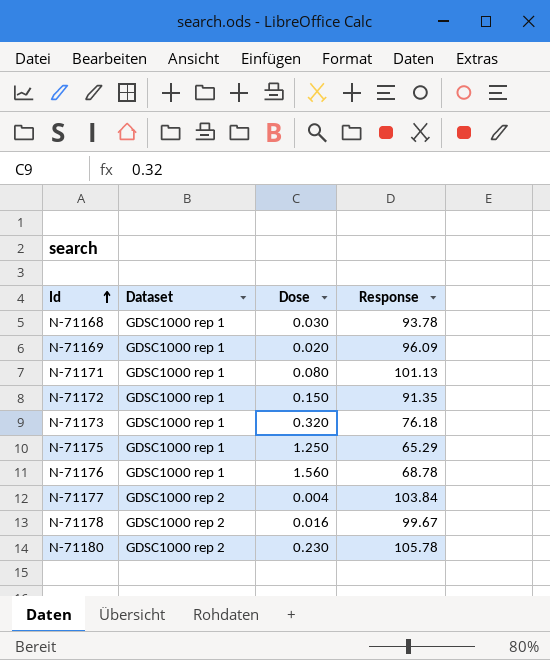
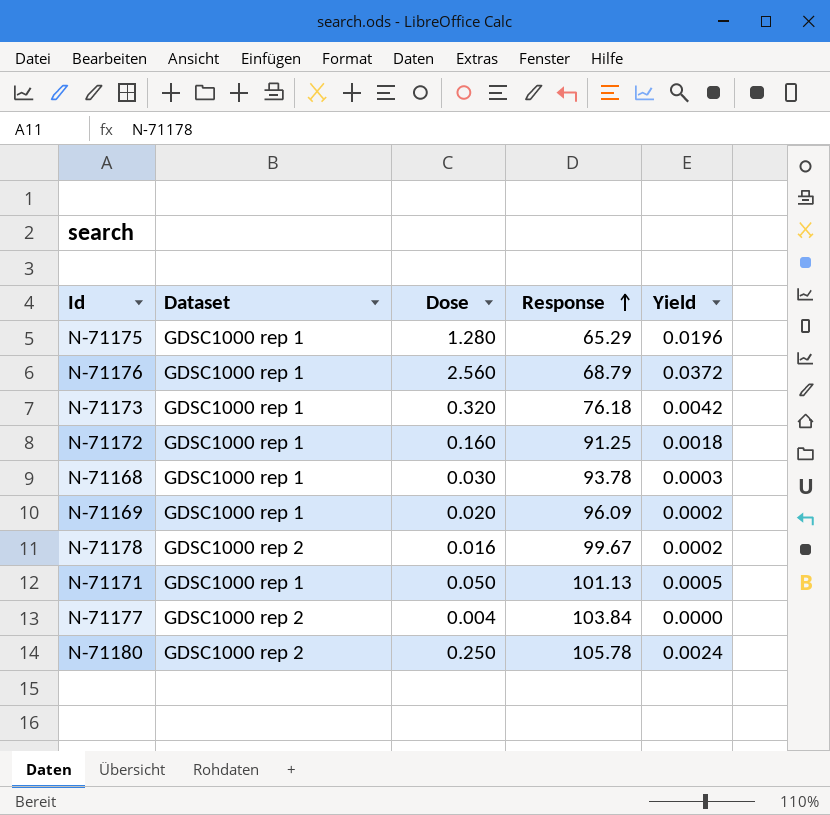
row order: Id ascending -> Response ascending
column Yield | formula: none -> [Dose] / [Response]
N-71175 | Dose: 1.250 -> 1.280
N-71176 | Dose: 1.560 -> 2.560
N-71176 | Response: 68.78 -> 68.79
N-71172 | Dose: 0.150 -> 0.160
N-71172 | Response: 91.35 -> 91.25
N-71171 | Dose: 0.080 -> 0.050
N-71180 | Dose: 0.230 -> 0.250

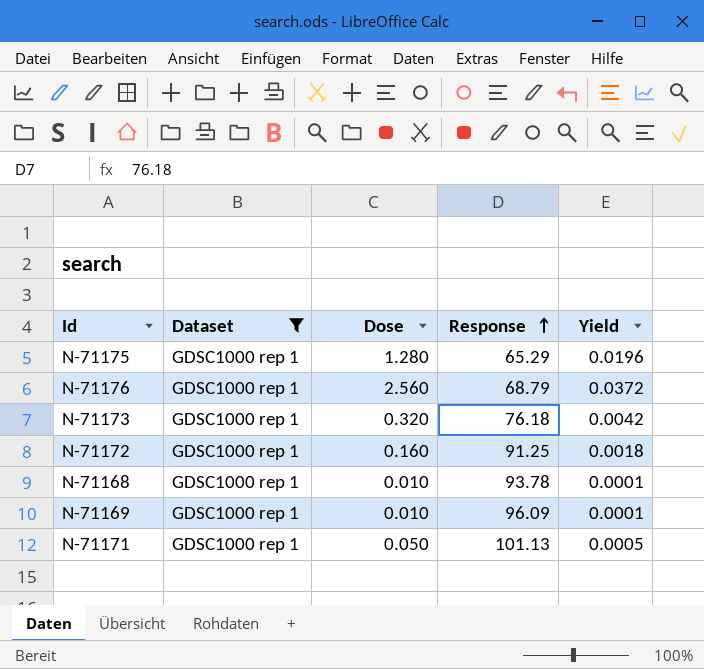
filter: none -> Dataset = GDSC1000 rep 1
N-71168 | Dose: 0.030 -> 0.010
N-71168 | Yield: 0.0003 -> 0.0001
N-71169 | Dose: 0.020 -> 0.010
N-71169 | Yield: 0.0002 -> 0.0001

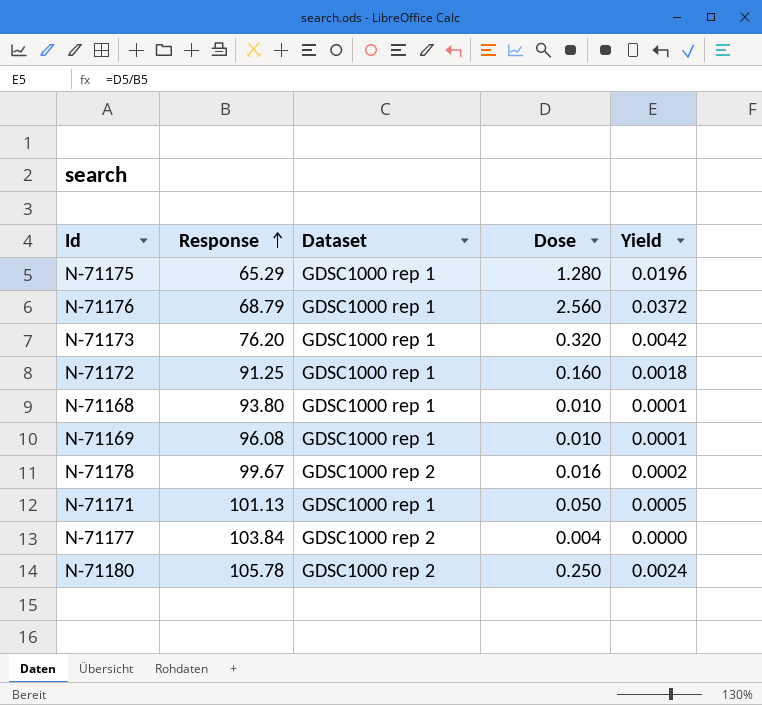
filter: Dataset = GDSC1000 rep 1 -> none
column Response | position: 4 -> 2
N-71173 | Response: 76.18 -> 76.20
N-71168 | Response: 93.78 -> 93.80
N-71169 | Response: 96.09 -> 96.08

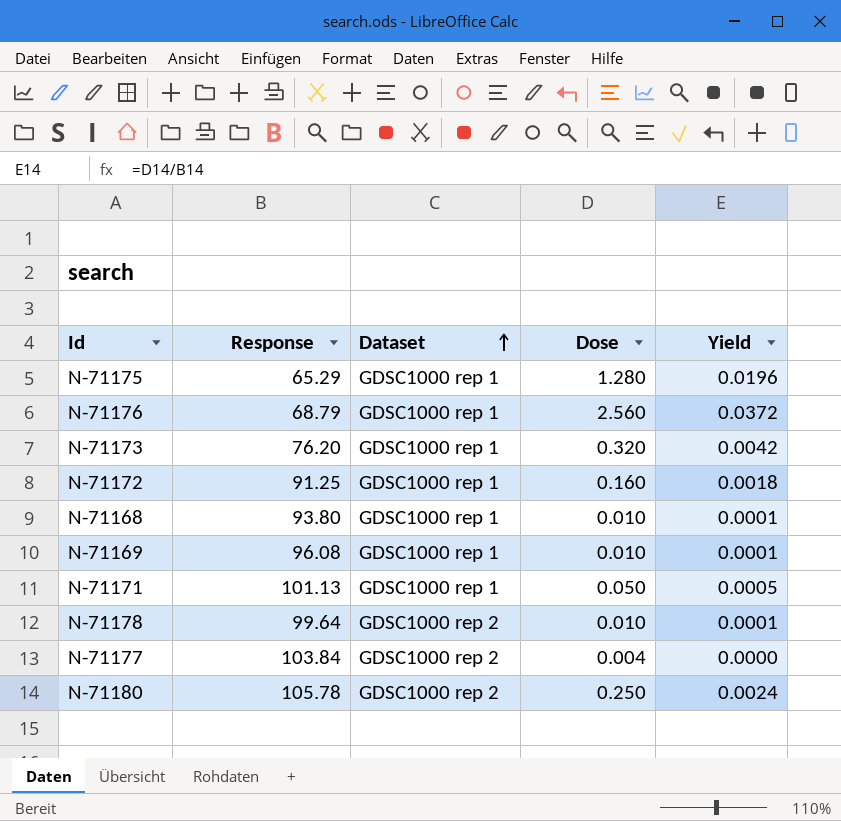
row order: Response ascending -> Dataset ascending
N-71178 | Response: 99.67 -> 99.64
N-71178 | Dose: 0.016 -> 0.010
N-71178 | Yield: 0.0002 -> 0.0001

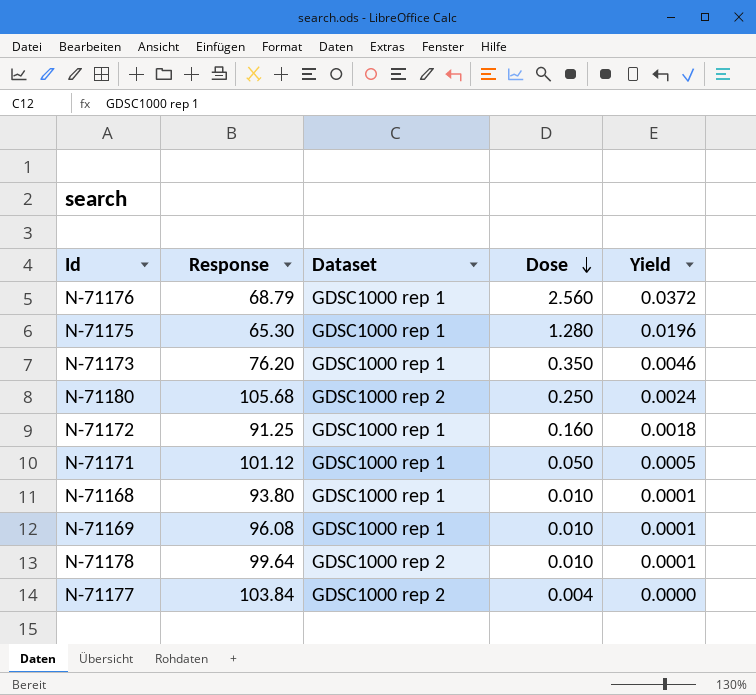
row order: Dataset ascending -> Dose descending
N-71175 | Response: 65.29 -> 65.30
N-71173 | Dose: 0.320 -> 0.350
N-71173 | Yield: 0.0042 -> 0.0046
N-71180 | Response: 105.78 -> 105.68
N-71171 | Response: 101.13 -> 101.12

